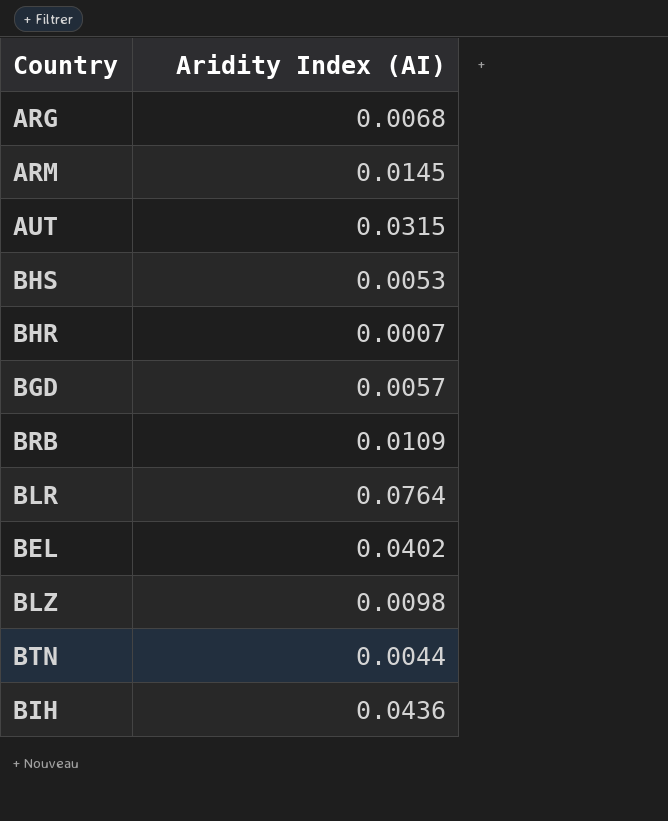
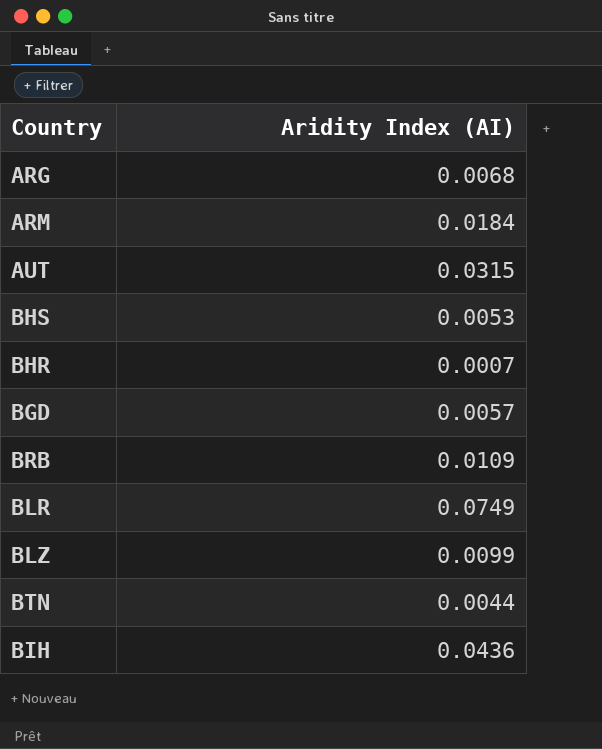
row BEL: 0.0402 -> none
ARM | Aridity Index (AI): 0.0145 -> 0.0184
BLR | Aridity Index (AI): 0.0764 -> 0.0749
BLZ | Aridity Index (AI): 0.0098 -> 0.0099

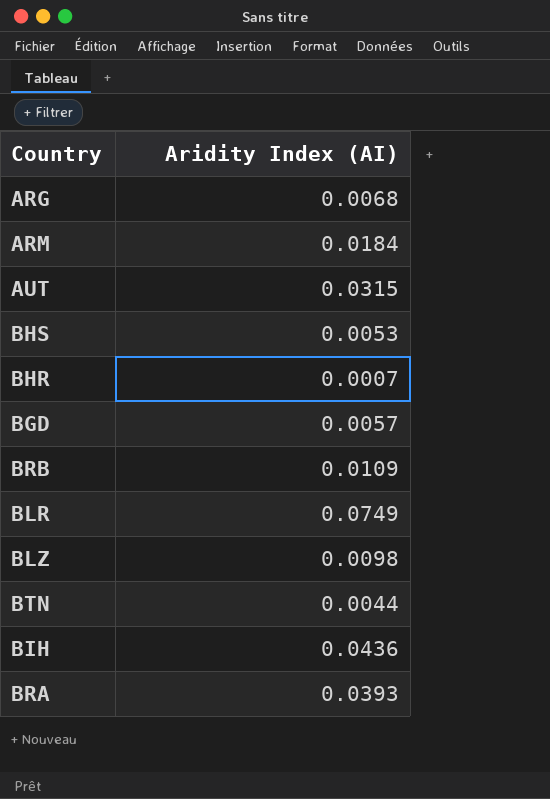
BLZ | Aridity Index (AI): 0.0099 -> 0.0098
row BRA: none -> 0.0393

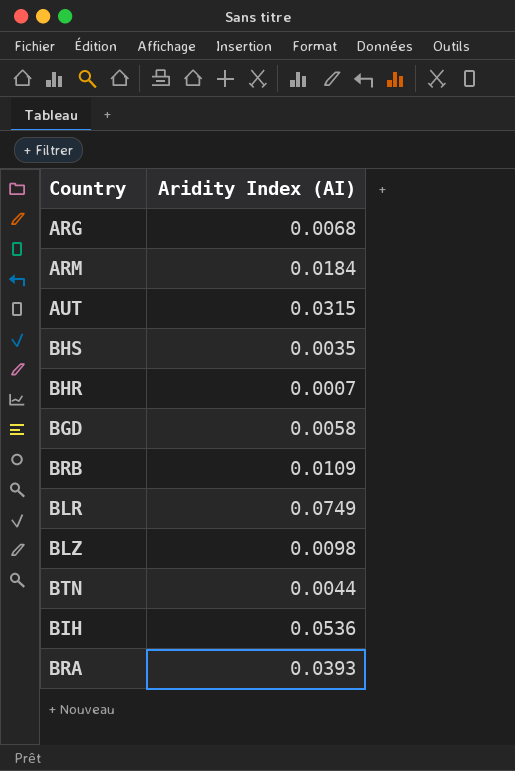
BHS | Aridity Index (AI): 0.0053 -> 0.0035
BGD | Aridity Index (AI): 0.0057 -> 0.0058
BIH | Aridity Index (AI): 0.0436 -> 0.0536

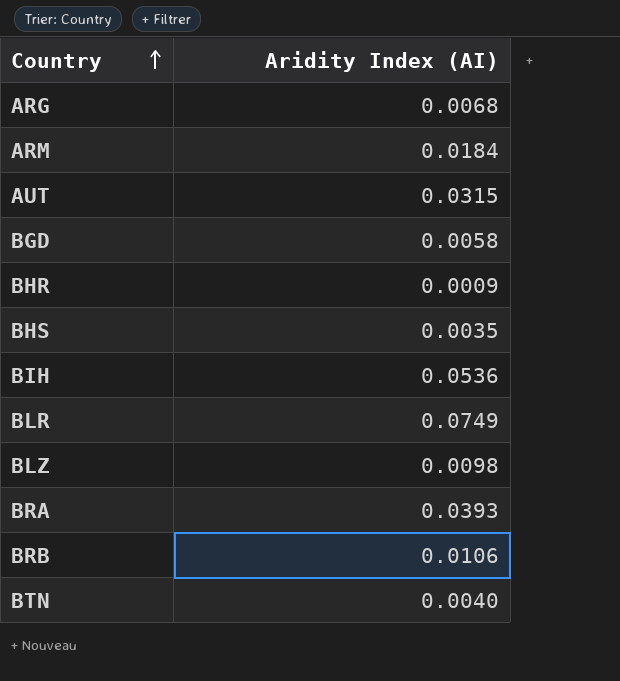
row order: none -> Country ascending
BHR | Aridity Index (AI): 0.0007 -> 0.0009
BRB | Aridity Index (AI): 0.0109 -> 0.0106
BTN | Aridity Index (AI): 0.0044 -> 0.0040

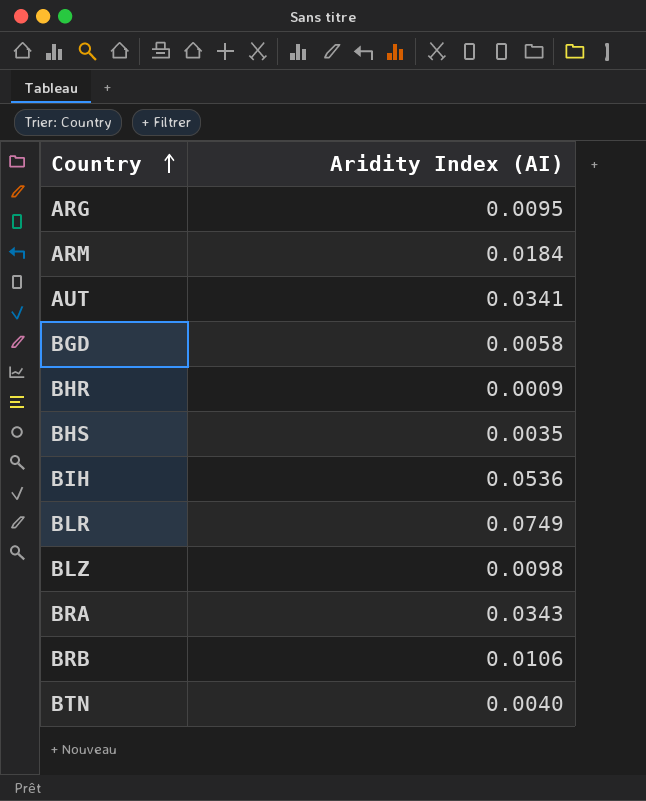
ARG | Aridity Index (AI): 0.0068 -> 0.0095
AUT | Aridity Index (AI): 0.0315 -> 0.0341
BRA | Aridity Index (AI): 0.0393 -> 0.0343

